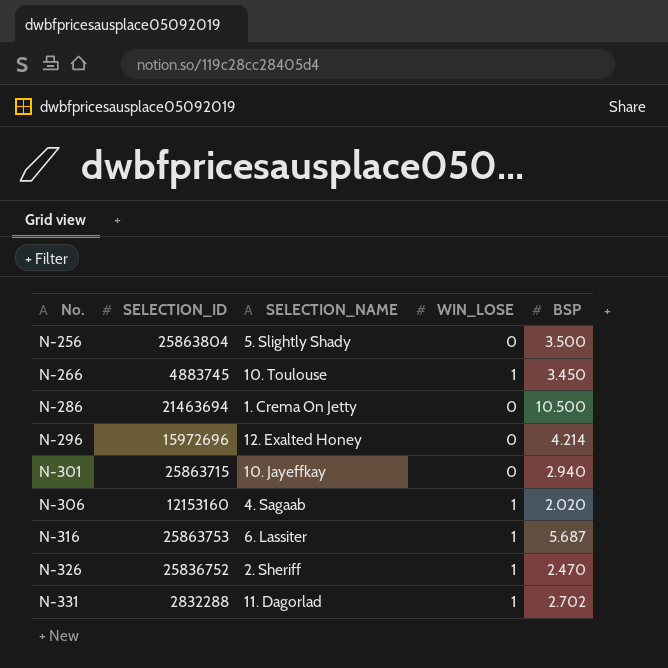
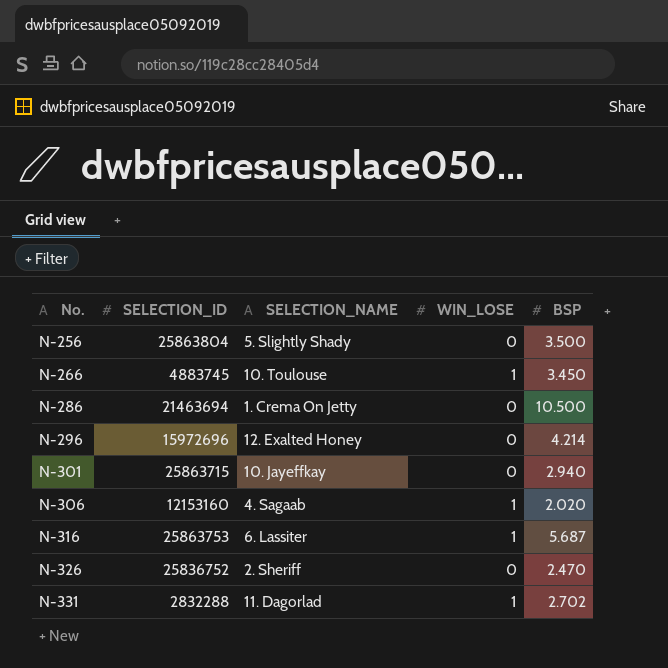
N-326 | WIN_LOSE: 1 -> 0

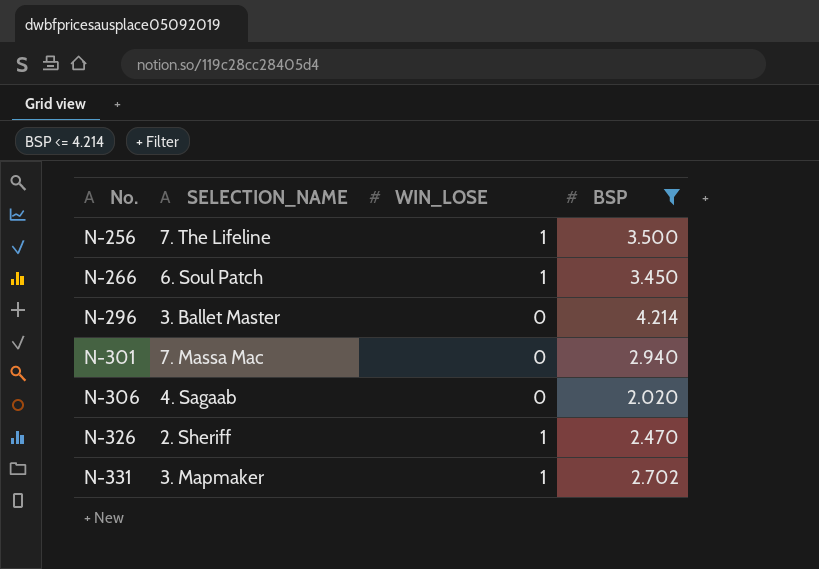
filter: none -> BSP <= 4.214
column SELECTION_ID | position: 2 -> none
N-256 | SELECTION_NAME: 5. Slightly Shady -> 7. The Lifeline
N-256 | WIN_LOSE: 0 -> 1
N-266 | SELECTION_NAME: 10. Toulouse -> 6. Soul Patch
N-296 | SELECTION_NAME: 12. Exalted Honey -> 3. Ballet Master
N-301 | SELECTION_NAME: 10. Jayeffkay -> 7. Massa Mac
N-306 | WIN_LOSE: 1 -> 0
N-326 | WIN_LOSE: 0 -> 1
N-331 | SELECTION_NAME: 11. Dagorlad -> 3. Mapmaker

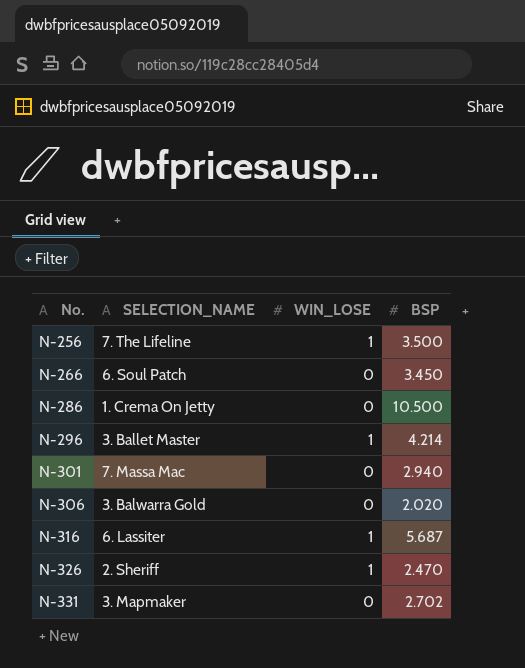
filter: BSP <= 4.214 -> none
N-266 | WIN_LOSE: 1 -> 0
N-296 | WIN_LOSE: 0 -> 1
N-306 | SELECTION_NAME: 4. Sagaab -> 3. Balwarra Gold
N-331 | WIN_LOSE: 1 -> 0

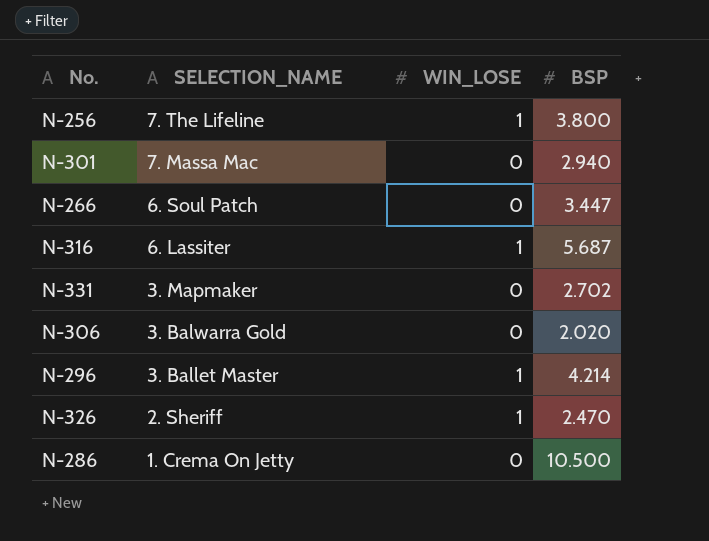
row order: No. ascending -> SELECTION_NAME descending
N-256 | BSP: 3.500 -> 3.800
N-266 | BSP: 3.450 -> 3.447

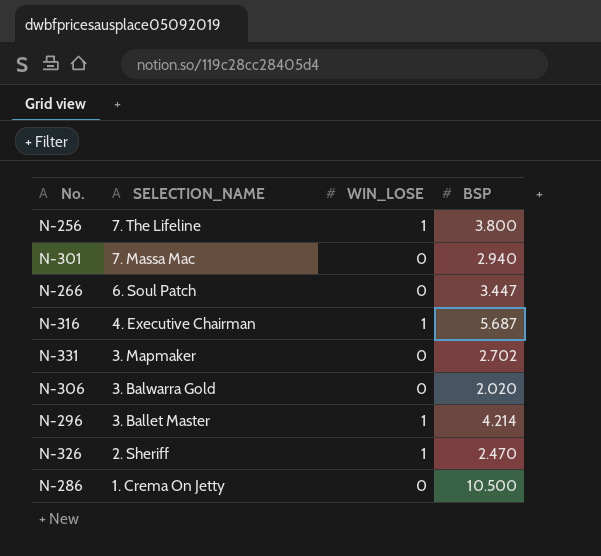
N-316 | SELECTION_NAME: 6. Lassiter -> 4. Executive Chairman

